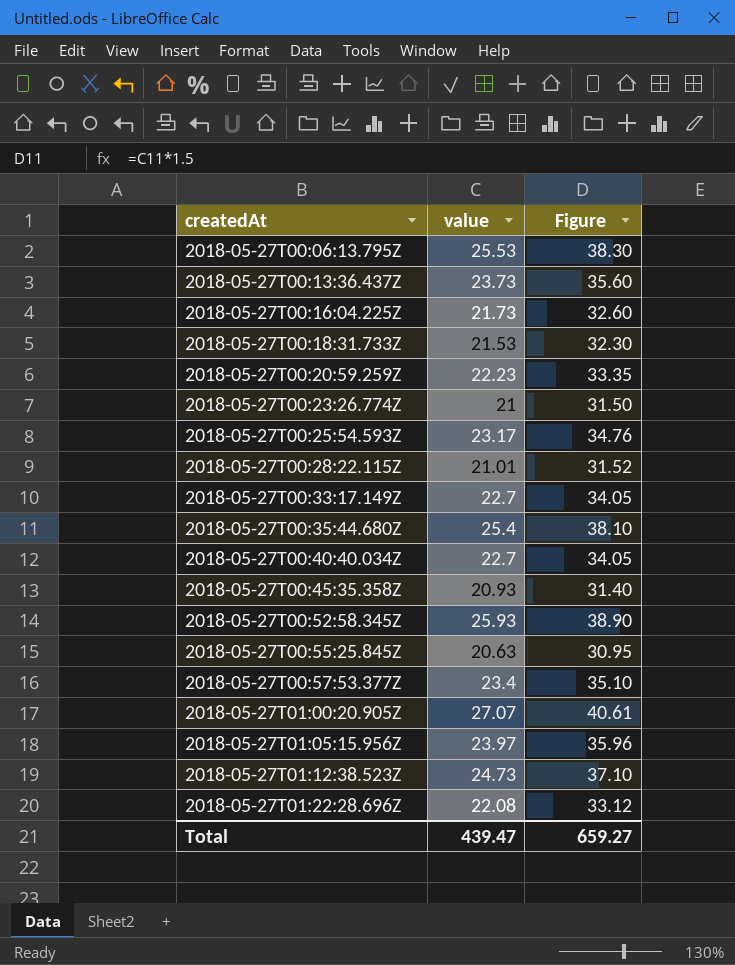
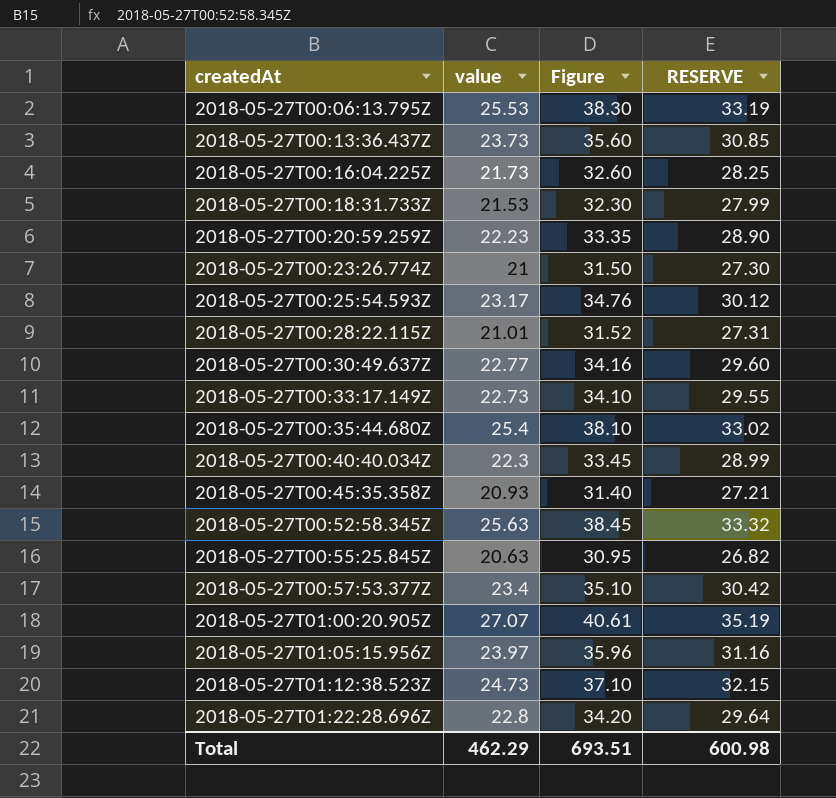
column RESERVE | formula: none -> [value] * 1.3
row 2018-05-27T00:30:49.637Z: none -> 22.77 | 34.16 | 29.60
2018-05-27T00:33:17.149Z | value: 22.7 -> 22.73
2018-05-27T00:33:17.149Z | Figure: 34.05 -> 34.10
2018-05-27T00:40:40.034Z | value: 22.7 -> 22.3
2018-05-27T00:40:40.034Z | Figure: 34.05 -> 33.45
2018-05-27T00:52:58.345Z | value: 25.93 -> 25.63
2018-05-27T00:52:58.345Z | Figure: 38.90 -> 38.45
2018-05-27T01:22:28.696Z | value: 22.08 -> 22.8
2018-05-27T01:22:28.696Z | Figure: 33.12 -> 34.20
Total | value: 439.47 -> 462.29
Total | Figure: 659.27 -> 693.51

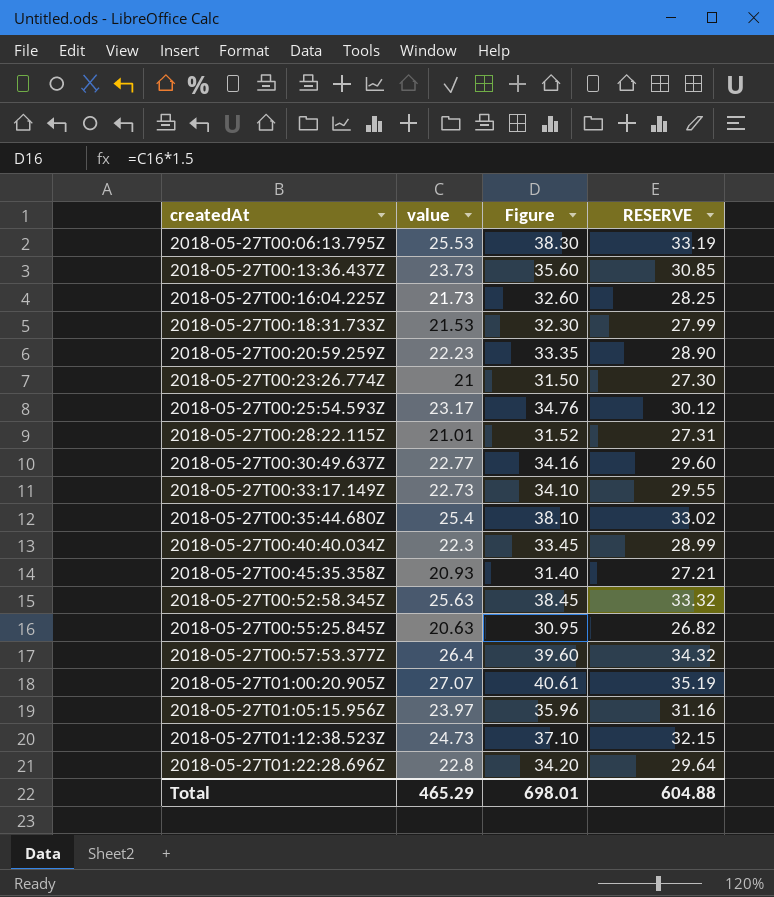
2018-05-27T00:57:53.377Z | value: 23.4 -> 26.4
2018-05-27T00:57:53.377Z | Figure: 35.10 -> 39.60
2018-05-27T00:57:53.377Z | RESERVE: 30.42 -> 34.32
Total | value: 462.29 -> 465.29
Total | Figure: 693.51 -> 698.01
Total | RESERVE: 600.98 -> 604.88

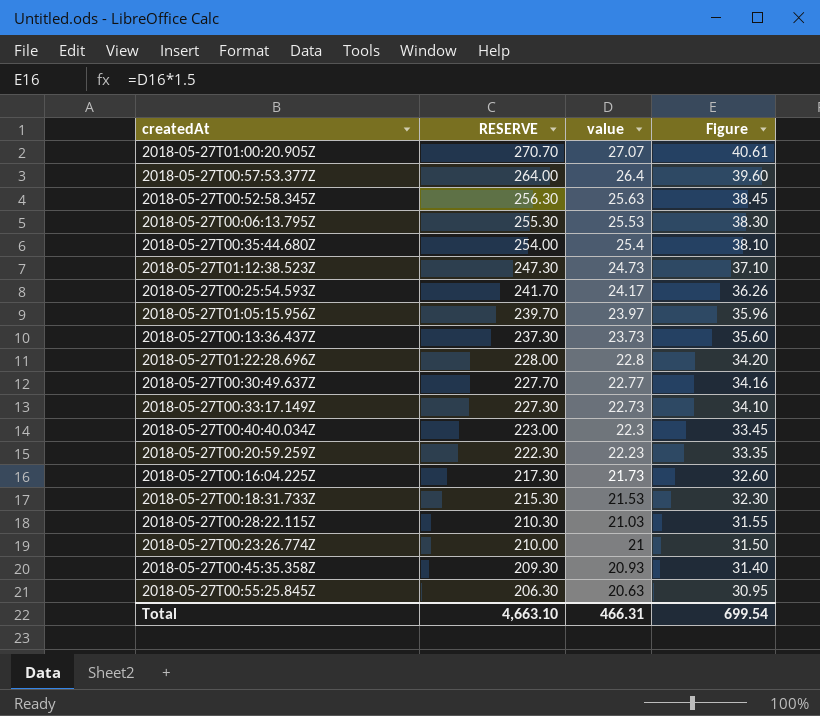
row order: createdAt ascending -> RESERVE descending
column RESERVE | formula: [value] * 1.3 -> [value] * 10
column RESERVE | position: 4 -> 2
2018-05-27T00:25:54.593Z | value: 23.17 -> 24.17
2018-05-27T00:25:54.593Z | Figure: 34.76 -> 36.26
2018-05-27T00:28:22.115Z | value: 21.01 -> 21.03
2018-05-27T00:28:22.115Z | Figure: 31.52 -> 31.55
Total | RESERVE: 604.88 -> 4,663.10
Total | value: 465.29 -> 466.31
Total | Figure: 698.01 -> 699.54

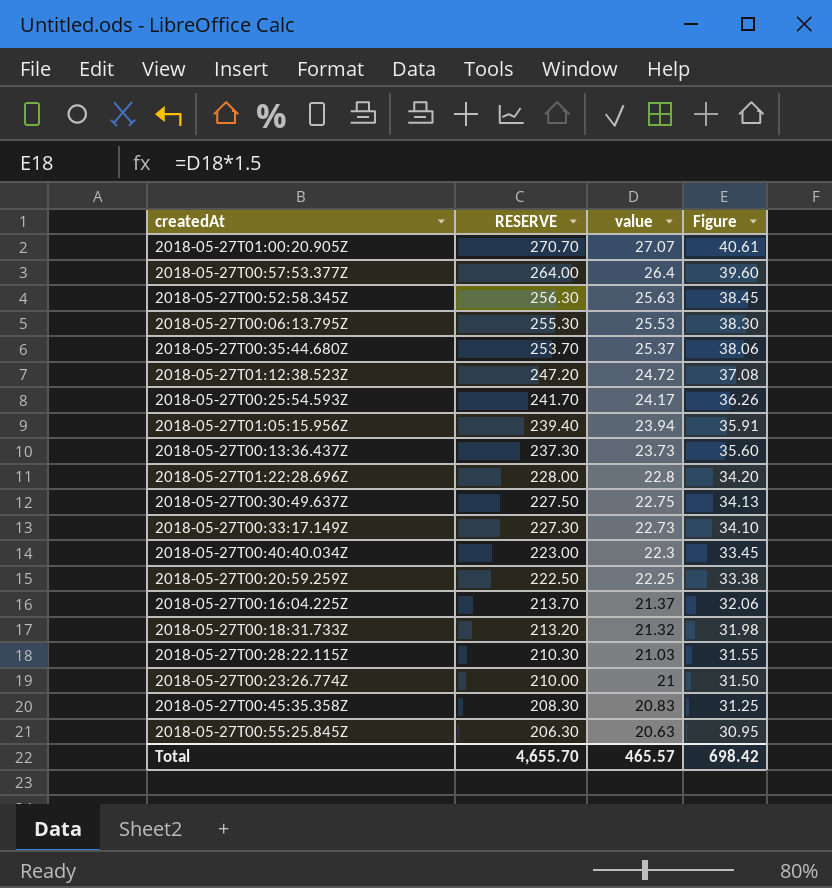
2018-05-27T00:35:44.680Z | RESERVE: 254.00 -> 253.70
2018-05-27T00:35:44.680Z | value: 25.4 -> 25.37
2018-05-27T00:35:44.680Z | Figure: 38.10 -> 38.06
2018-05-27T01:12:38.523Z | RESERVE: 247.30 -> 247.20
2018-05-27T01:12:38.523Z | value: 24.73 -> 24.72
2018-05-27T01:12:38.523Z | Figure: 37.10 -> 37.08
2018-05-27T01:05:15.956Z | RESERVE: 239.70 -> 239.40
2018-05-27T01:05:15.956Z | value: 23.97 -> 23.94
2018-05-27T01:05:15.956Z | Figure: 35.96 -> 35.91
2018-05-27T00:30:49.637Z | RESERVE: 227.70 -> 227.50
2018-05-27T00:30:49.637Z | value: 22.77 -> 22.75
2018-05-27T00:30:49.637Z | Figure: 34.16 -> 34.13
2018-05-27T00:20:59.259Z | RESERVE: 222.30 -> 222.50
2018-05-27T00:20:59.259Z | value: 22.23 -> 22.25
2018-05-27T00:20:59.259Z | Figure: 33.35 -> 33.38
2018-05-27T00:16:04.225Z | RESERVE: 217.30 -> 213.70
2018-05-27T00:16:04.225Z | value: 21.73 -> 21.37
2018-05-27T00:16:04.225Z | Figure: 32.60 -> 32.06
2018-05-27T00:18:31.733Z | RESERVE: 215.30 -> 213.20
2018-05-27T00:18:31.733Z | value: 21.53 -> 21.32
2018-05-27T00:18:31.733Z | Figure: 32.30 -> 31.98
2018-05-27T00:45:35.358Z | RESERVE: 209.30 -> 208.30
2018-05-27T00:45:35.358Z | value: 20.93 -> 20.83
2018-05-27T00:45:35.358Z | Figure: 31.40 -> 31.25
Total | RESERVE: 4,663.10 -> 4,655.70
Total | value: 466.31 -> 465.57
Total | Figure: 699.54 -> 698.42

